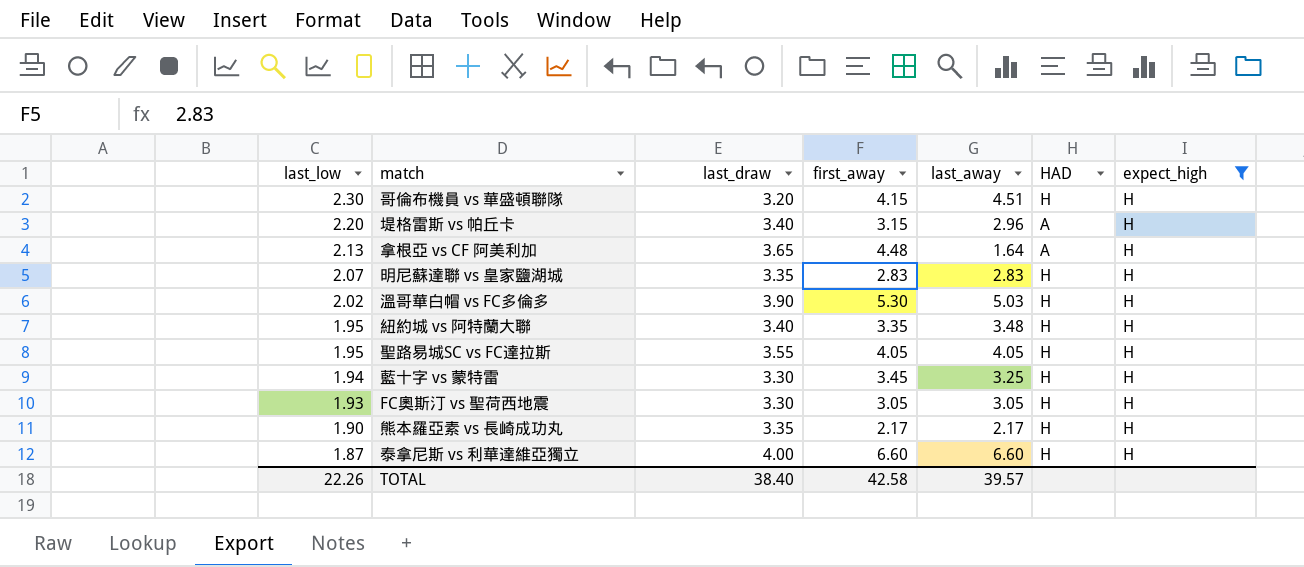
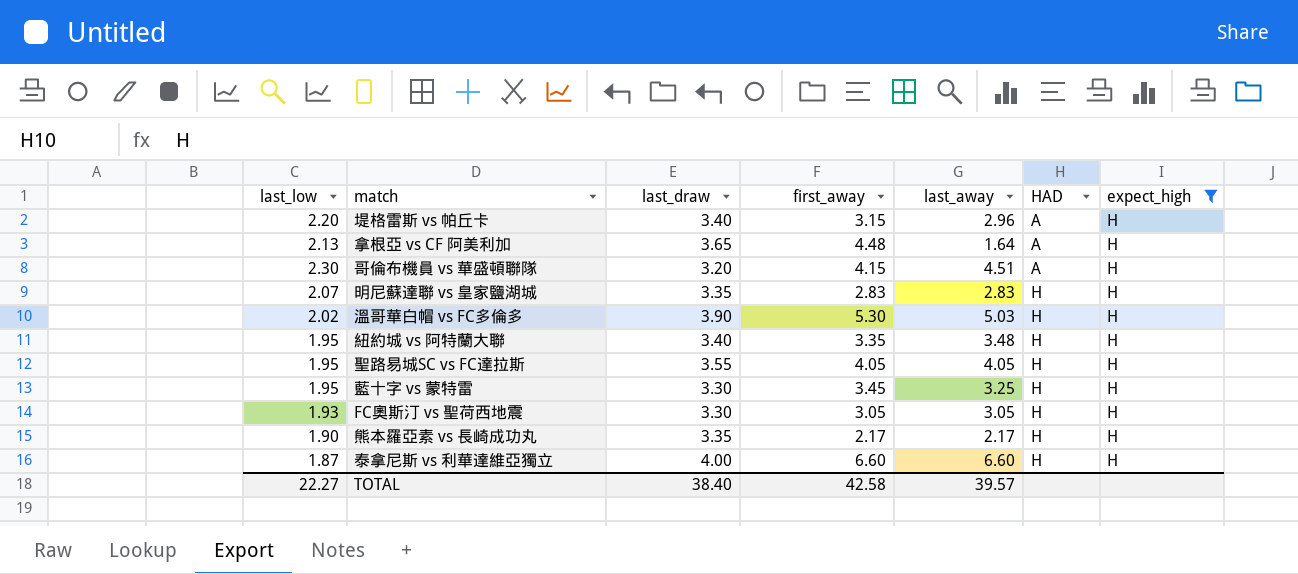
row order: last_low descending -> HAD ascending
哥倫布機員 vs 華盛頓聯隊 | HAD: H -> A
藍十字 vs 蒙特雷 | last_low: 1.94 -> 1.95
TOTAL | last_low: 22.26 -> 22.27

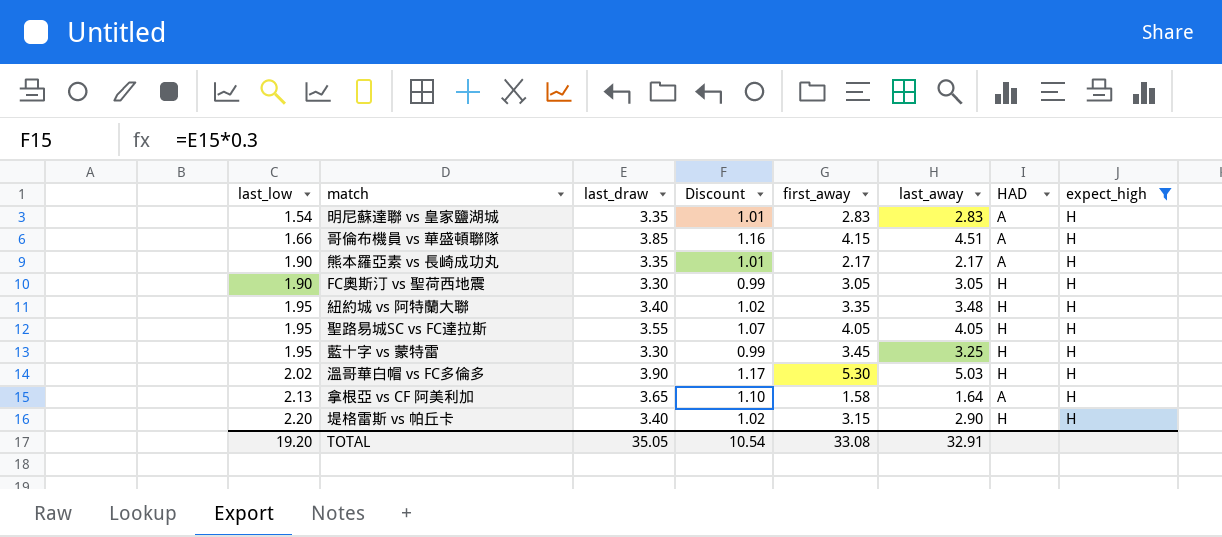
row order: HAD ascending -> last_low ascending
column Discount | formula: none -> [last_draw] * 0.3
row 泰拿尼斯 vs 利華達維亞獨立: 1.87 | 4.00 | 6.60 | 6.60 | H | H -> none
明尼蘇達聯 vs 皇家鹽湖城 | last_low: 2.07 -> 1.54
明尼蘇達聯 vs 皇家鹽湖城 | HAD: H -> A
哥倫布機員 vs 華盛頓聯隊 | last_low: 2.30 -> 1.66
哥倫布機員 vs 華盛頓聯隊 | last_draw: 3.20 -> 3.85
熊本羅亞素 vs 長崎成功丸 | HAD: H -> A
FC奧斯汀 vs 聖荷西地震 | last_low: 1.93 -> 1.90
拿根亞 vs CF 阿美利加 | first_away: 4.48 -> 1.58
堤格雷斯 vs 帕丘卡 | last_away: 2.96 -> 2.90
堤格雷斯 vs 帕丘卡 | HAD: A -> H
TOTAL | last_low: 22.27 -> 19.20
TOTAL | last_draw: 38.40 -> 35.05
TOTAL | first_away: 42.58 -> 33.08
TOTAL | last_away: 39.57 -> 32.91

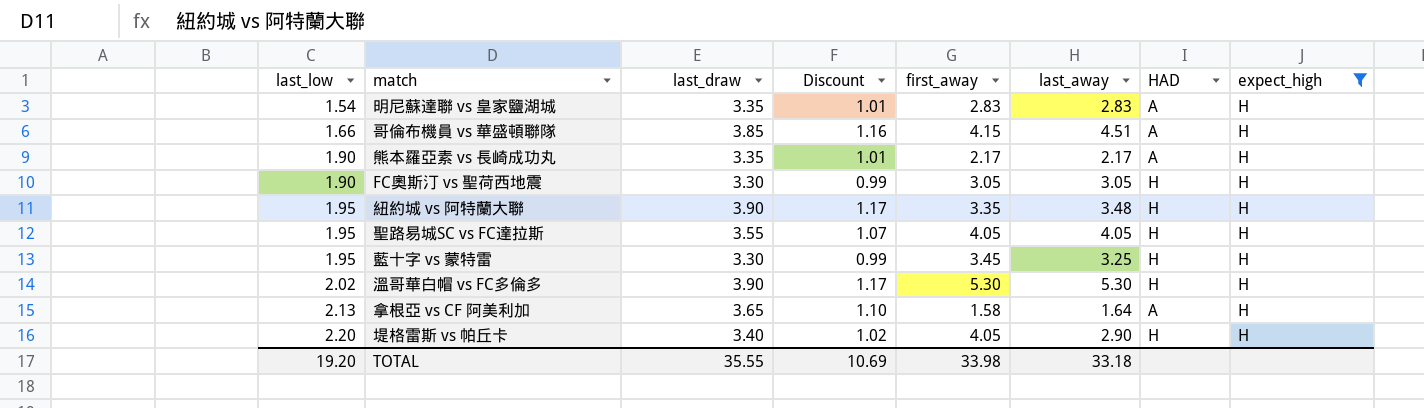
紐約城 vs 阿特蘭大聯 | last_draw: 3.40 -> 3.90
紐約城 vs 阿特蘭大聯 | Discount: 1.02 -> 1.17
溫哥華白帽 vs FC多倫多 | last_away: 5.03 -> 5.30
堤格雷斯 vs 帕丘卡 | first_away: 3.15 -> 4.05
TOTAL | last_draw: 35.05 -> 35.55
TOTAL | Discount: 10.54 -> 10.69
TOTAL | first_away: 33.08 -> 33.98
TOTAL | last_away: 32.91 -> 33.18

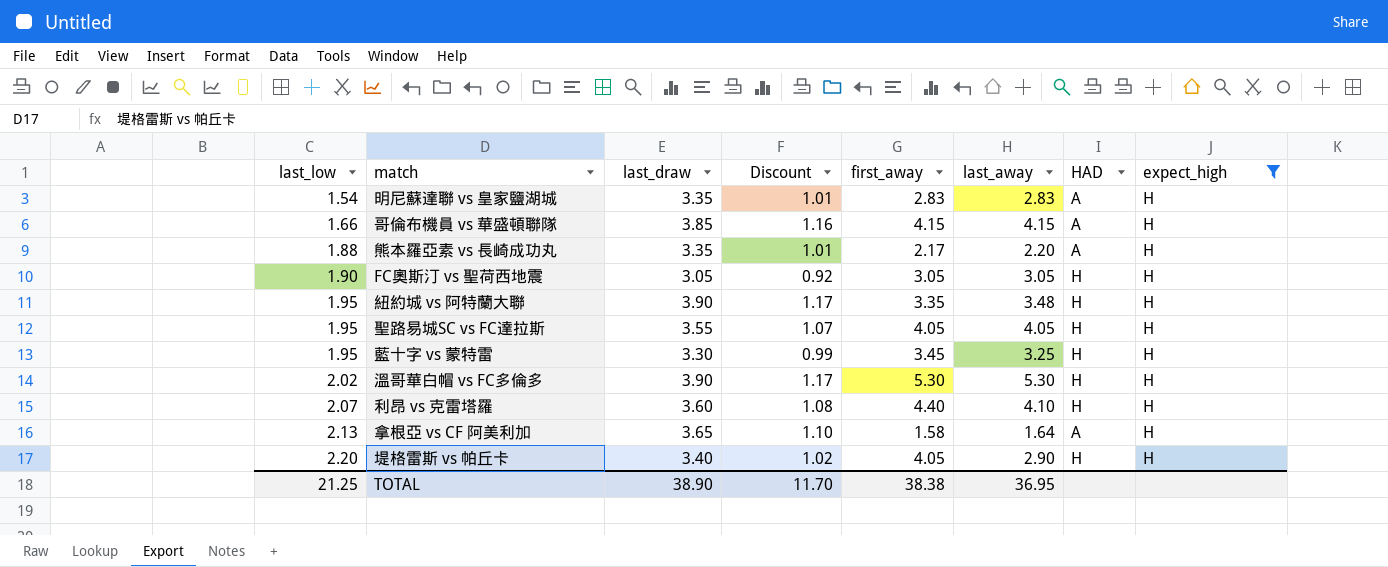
哥倫布機員 vs 華盛頓聯隊 | last_away: 4.51 -> 4.15
熊本羅亞素 vs 長崎成功丸 | last_low: 1.90 -> 1.88
熊本羅亞素 vs 長崎成功丸 | last_away: 2.17 -> 2.20
FC奧斯汀 vs 聖荷西地震 | last_draw: 3.30 -> 3.05
FC奧斯汀 vs 聖荷西地震 | Discount: 0.99 -> 0.92
row 利昂 vs 克雷塔羅: none -> 2.07 | 3.60 | 1.08 | 4.40 | 4.10 | H | H
TOTAL | last_low: 19.20 -> 21.25
TOTAL | last_draw: 35.55 -> 38.90
TOTAL | Discount: 10.69 -> 11.70
TOTAL | first_away: 33.98 -> 38.38
TOTAL | last_away: 33.18 -> 36.95

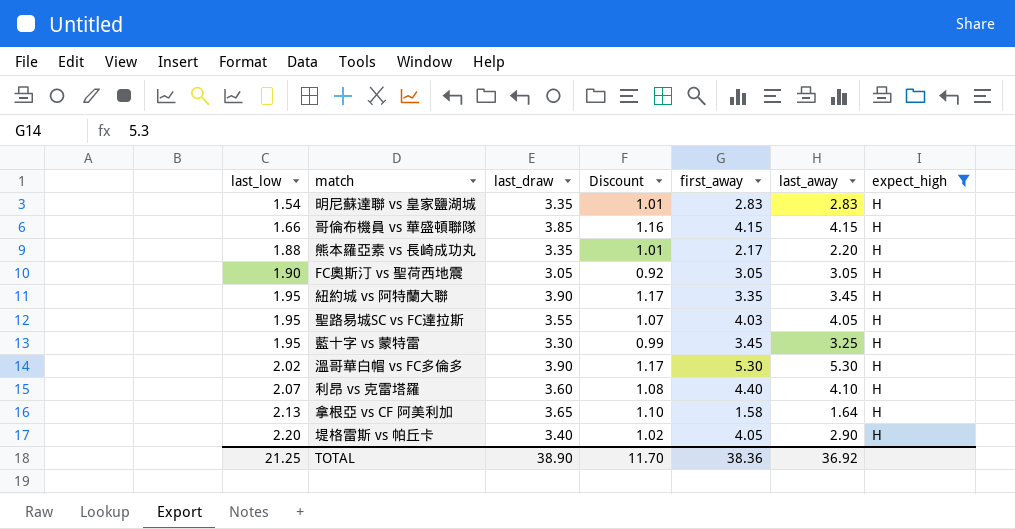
column HAD | position: 7 -> none
紐約城 vs 阿特蘭大聯 | last_away: 3.48 -> 3.45
聖路易城SC vs FC達拉斯 | first_away: 4.05 -> 4.03
TOTAL | first_away: 38.38 -> 38.36
TOTAL | last_away: 36.95 -> 36.92

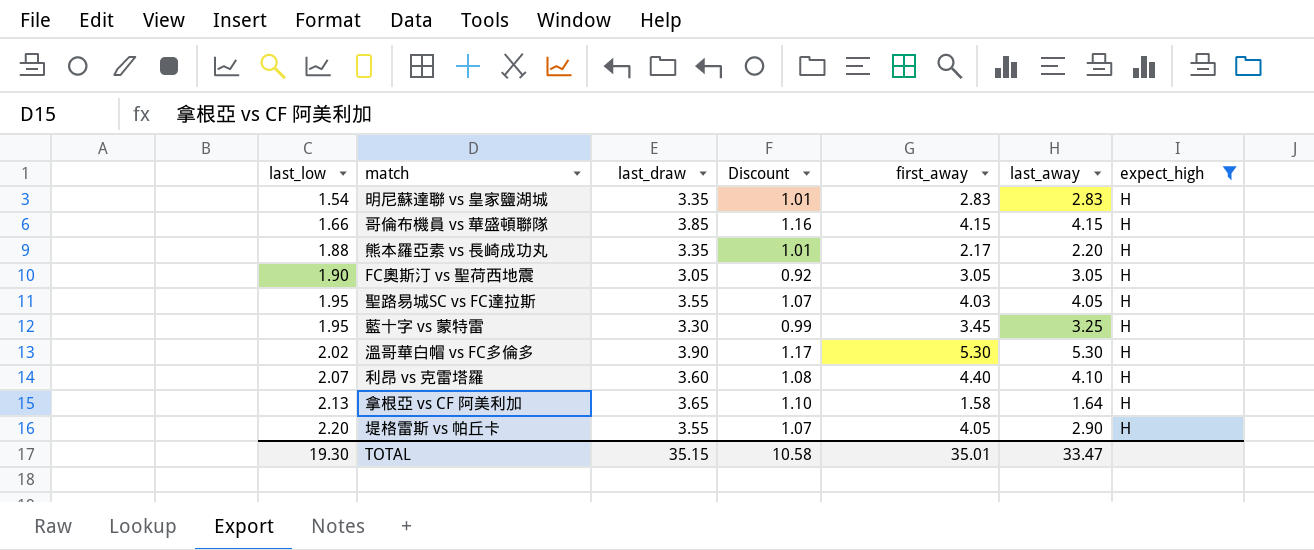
row 紐約城 vs 阿特蘭大聯: 1.95 | 3.90 | 1.17 | 3.35 | 3.45 | H -> none
堤格雷斯 vs 帕丘卡 | last_draw: 3.40 -> 3.55
堤格雷斯 vs 帕丘卡 | Discount: 1.02 -> 1.07
TOTAL | last_low: 21.25 -> 19.30
TOTAL | last_draw: 38.90 -> 35.15
TOTAL | Discount: 11.70 -> 10.58
TOTAL | first_away: 38.36 -> 35.01
TOTAL | last_away: 36.92 -> 33.47

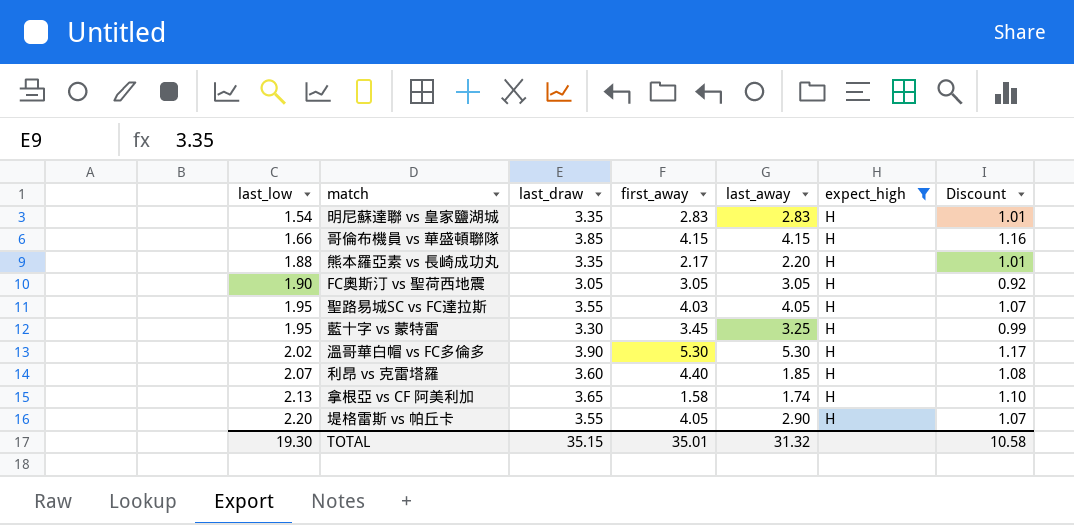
column Discount | position: 4 -> 7
利昂 vs 克雷塔羅 | last_away: 4.10 -> 1.85
拿根亞 vs CF 阿美利加 | last_away: 1.64 -> 1.74
TOTAL | last_away: 33.47 -> 31.32

